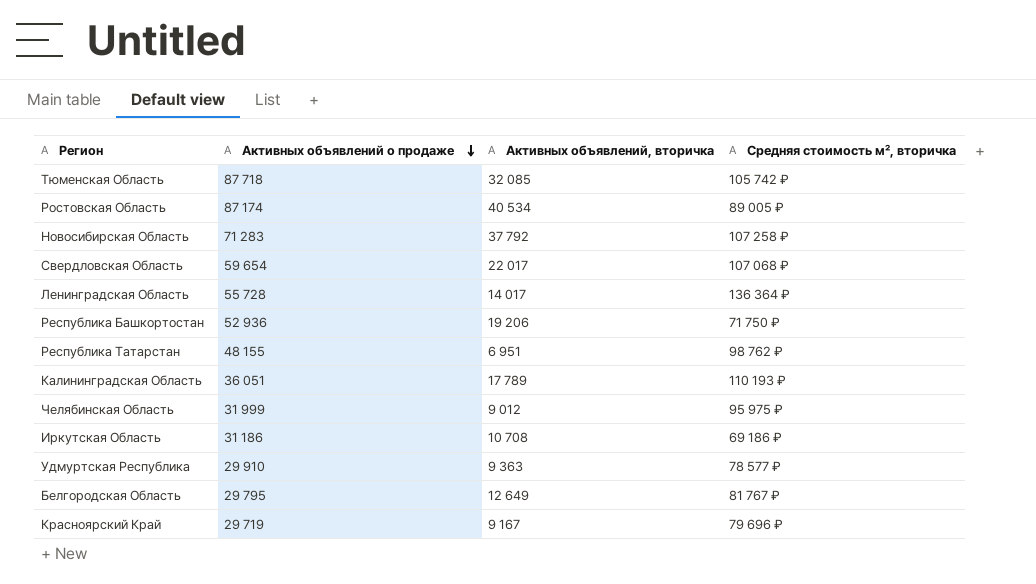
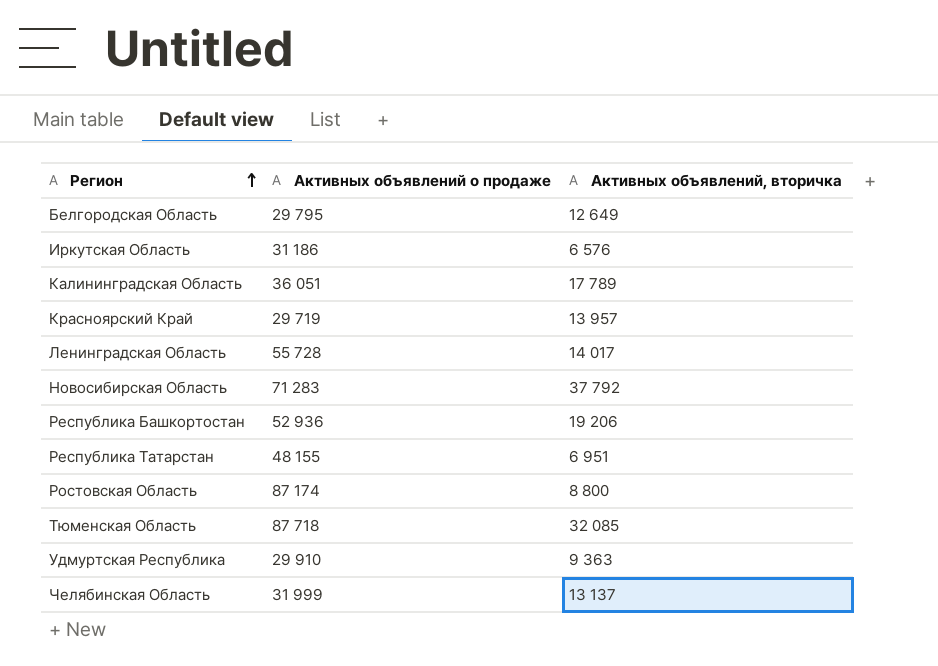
row order: Активных объявлений о продаже descending -> Регион ascending
column Средняя стоимость м², вторичка | position: 4 -> none
row Свердловская Область: 59 654 | 22 017 | 107 068 ₽ -> none
Иркутская Область | Активных объявлений, вторичка: 10 708 -> 6 576
Красноярский Край | Активных объявлений, вторичка: 9 167 -> 13 957
Ростовская Область | Активных объявлений, вторичка: 40 534 -> 8 800
Челябинская Область | Активных объявлений, вторичка: 9 012 -> 13 137

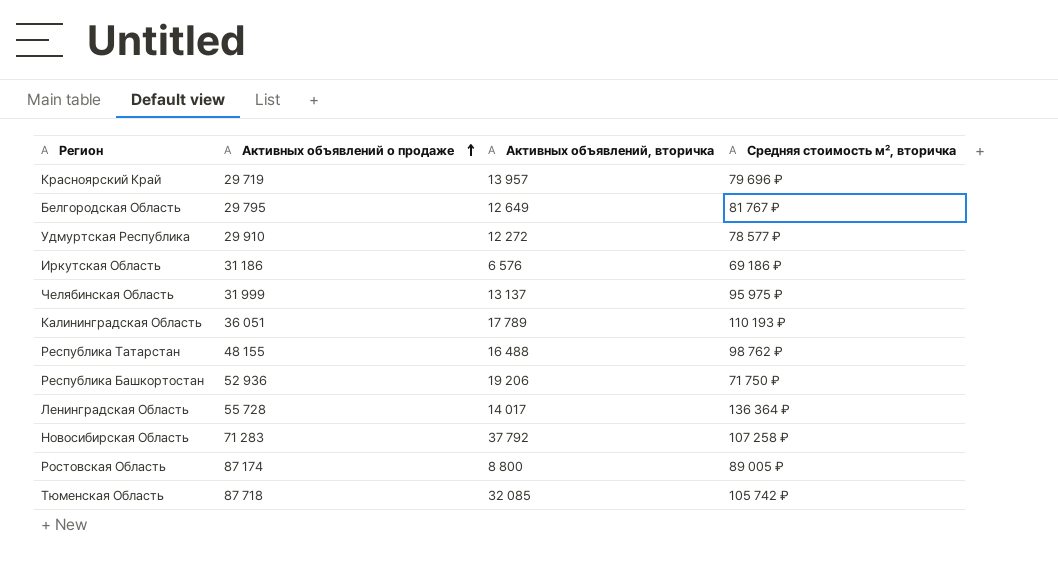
row order: Регион ascending -> Активных объявлений о продаже ascending
column Средняя стоимость м², вторичка | position: none -> 4
Удмуртская Республика | Активных объявлений, вторичка: 9 363 -> 12 272
Республика Татарстан | Активных объявлений, вторичка: 6 951 -> 16 488

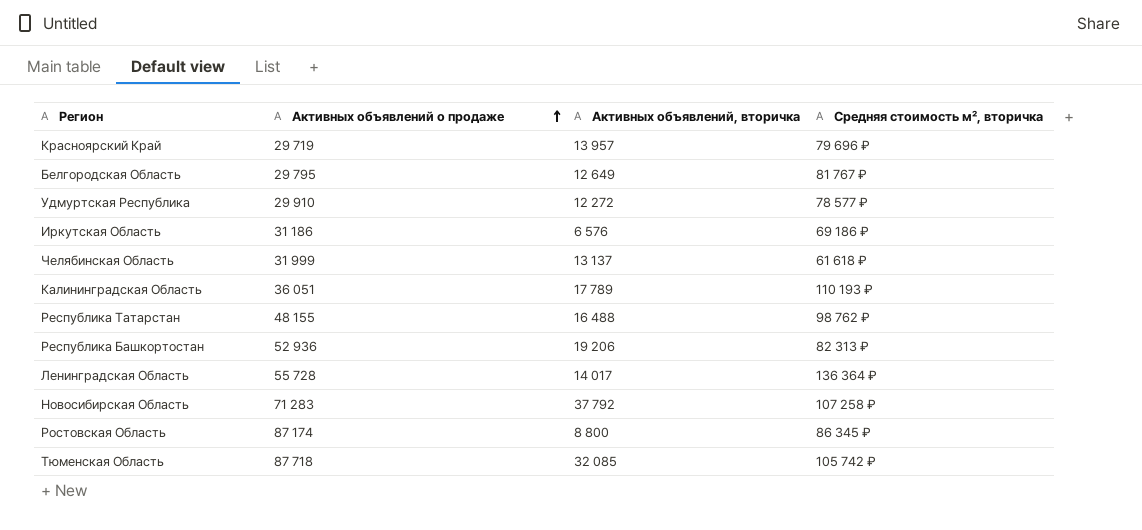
Челябинская Область | Средняя стоимость м², вторичка: 95 975 ₽ -> 61 618 ₽
Республика Башкортостан | Средняя стоимость м², вторичка: 71 750 ₽ -> 82 313 ₽
Ростовская Область | Средняя стоимость м², вторичка: 89 005 ₽ -> 86 345 ₽

